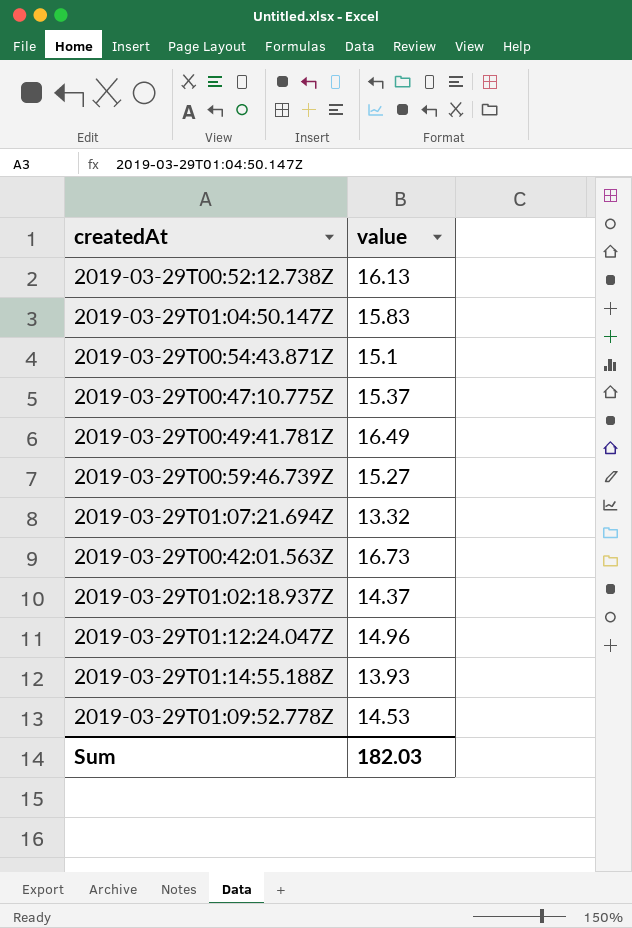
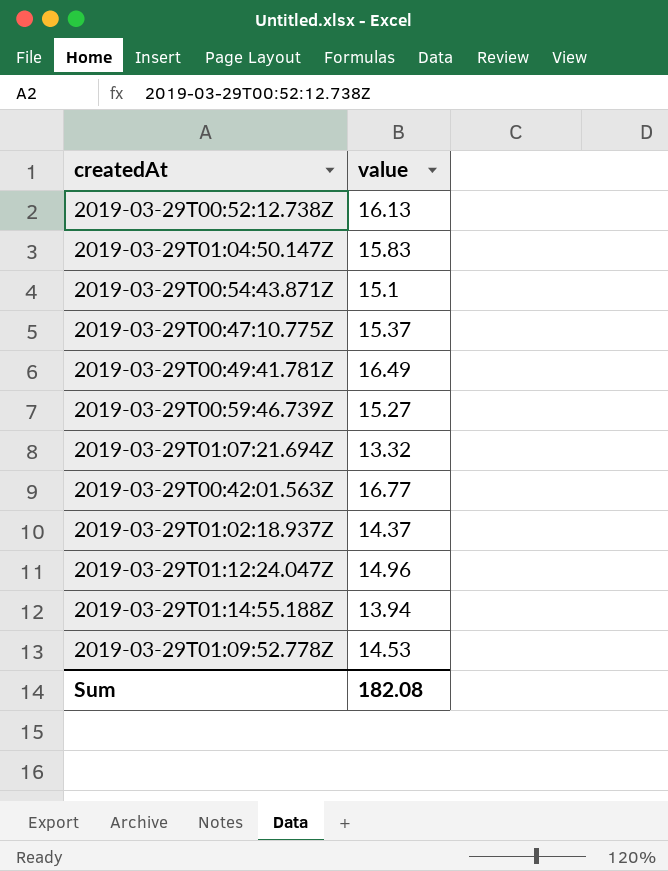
2019-03-29T00:42:01.563Z | value: 16.73 -> 16.77
2019-03-29T01:14:55.188Z | value: 13.93 -> 13.94
Sum | value: 182.03 -> 182.08

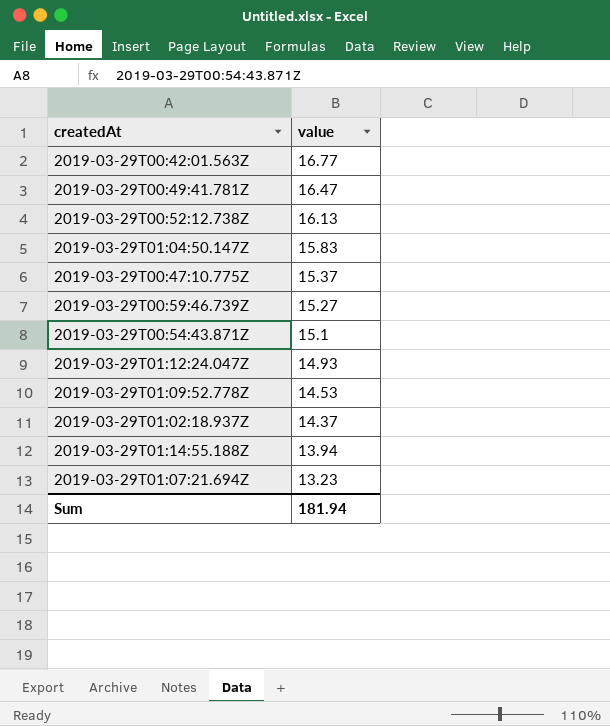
row order: none -> value descending
2019-03-29T00:49:41.781Z | value: 16.49 -> 16.47
2019-03-29T01:12:24.047Z | value: 14.96 -> 14.93
2019-03-29T01:07:21.694Z | value: 13.32 -> 13.23
Sum | value: 182.08 -> 181.94

